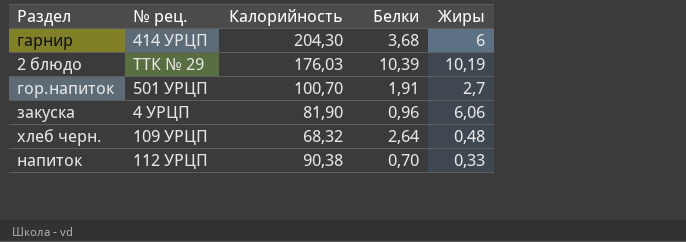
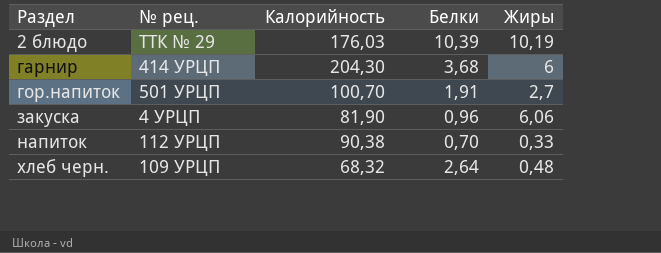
row order: none -> Раздел ascending

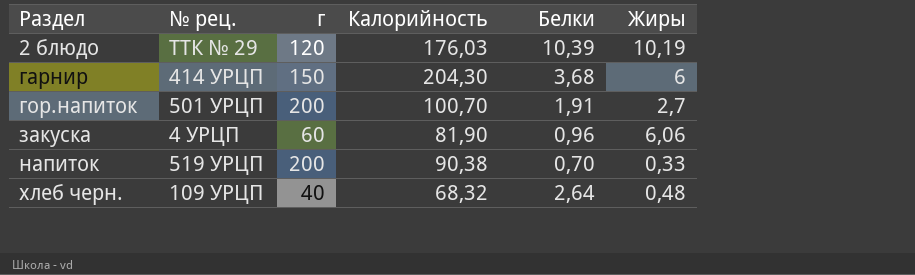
column г | position: none -> 3
напиток | № рец.: 112 УРЦП -> 519 УРЦП

